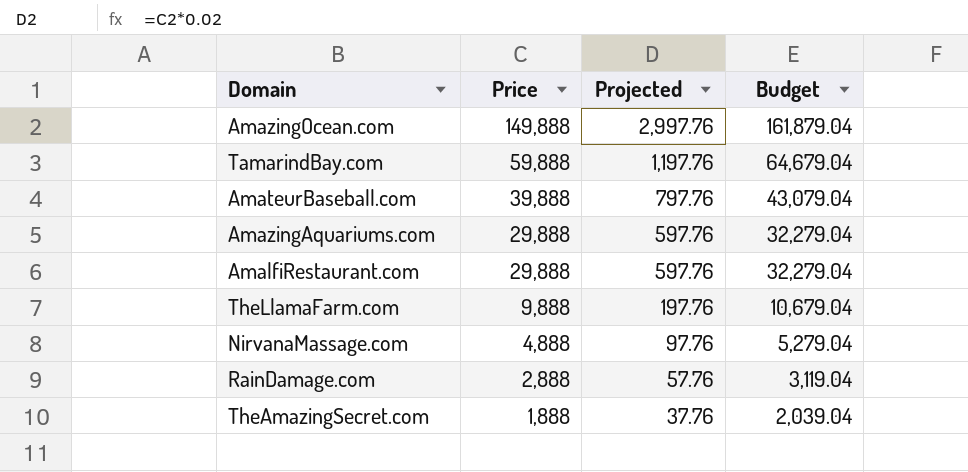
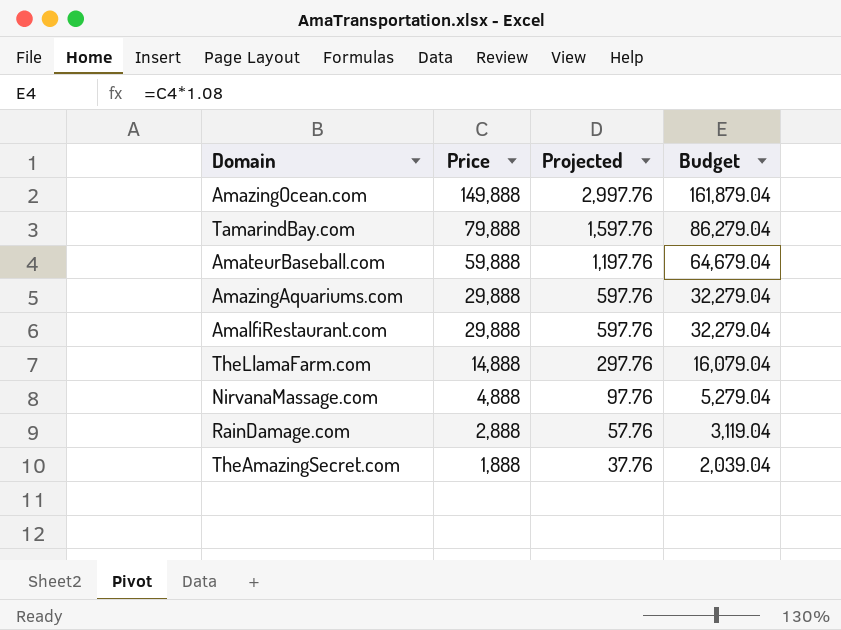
TamarindBay.com | Price: 59,888 -> 79,888
TamarindBay.com | Projected: 1,197.76 -> 1,597.76
TamarindBay.com | Budget: 64,679.04 -> 86,279.04
AmateurBaseball.com | Price: 39,888 -> 59,888
AmateurBaseball.com | Projected: 797.76 -> 1,197.76
AmateurBaseball.com | Budget: 43,079.04 -> 64,679.04
TheLlamaFarm.com | Price: 9,888 -> 14,888
TheLlamaFarm.com | Projected: 197.76 -> 297.76
TheLlamaFarm.com | Budget: 10,679.04 -> 16,079.04

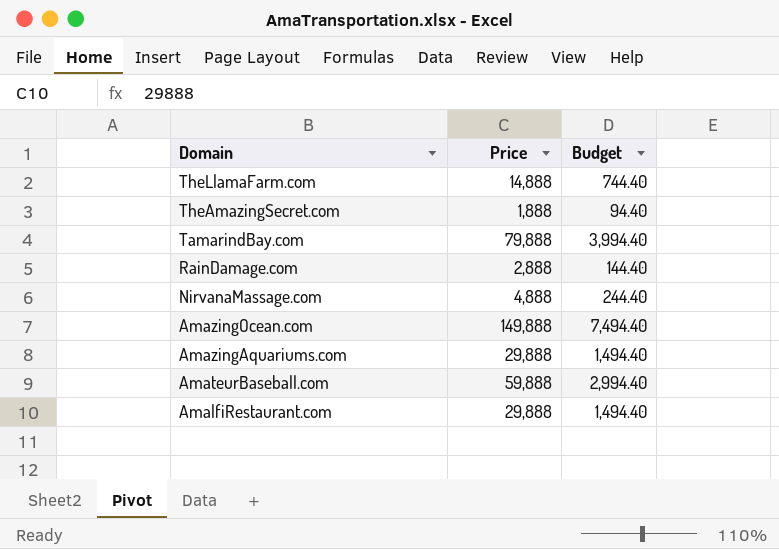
row order: Price descending -> Domain descending
column Projected | formula: [Price] * 0.02 -> none
column Budget | formula: [Price] * 1.08 -> [Price] * 0.05

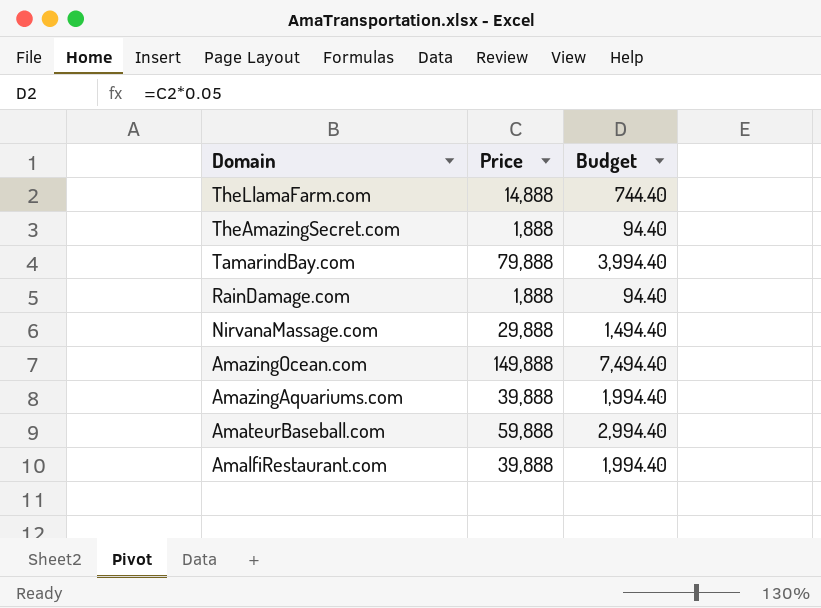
RainDamage.com | Price: 2,888 -> 1,888
RainDamage.com | Budget: 144.40 -> 94.40
NirvanaMassage.com | Price: 4,888 -> 29,888
NirvanaMassage.com | Budget: 244.40 -> 1,494.40
AmazingAquariums.com | Price: 29,888 -> 39,888
AmazingAquariums.com | Budget: 1,494.40 -> 1,994.40
AmalfiRestaurant.com | Price: 29,888 -> 39,888
AmalfiRestaurant.com | Budget: 1,494.40 -> 1,994.40

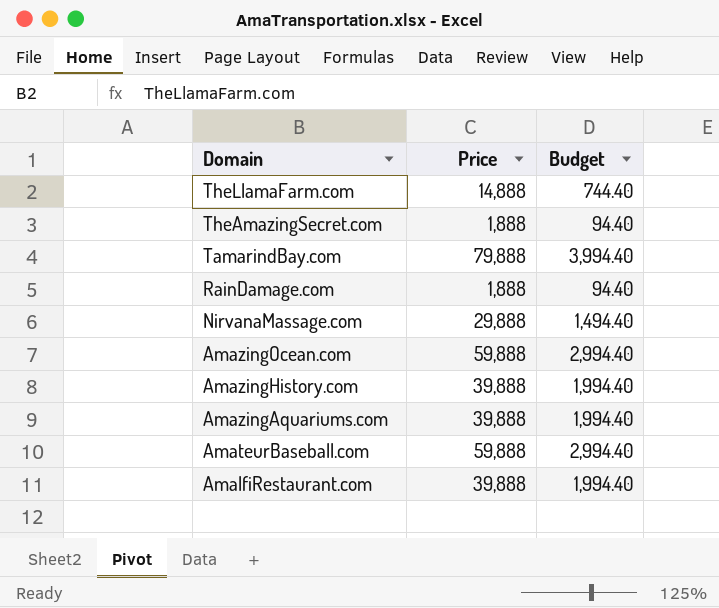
AmazingOcean.com | Price: 149,888 -> 59,888
AmazingOcean.com | Budget: 7,494.40 -> 2,994.40
row AmazingHistory.com: none -> 39,888 | 1,994.40

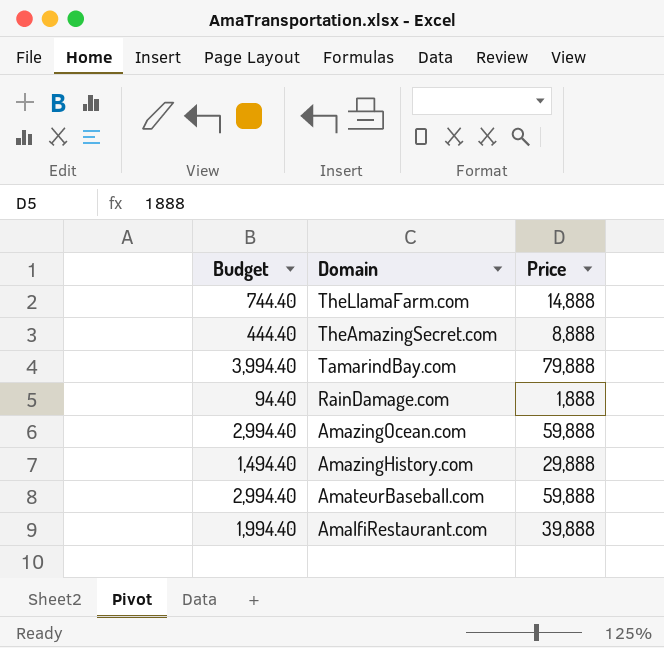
column Budget | position: 3 -> 1
row NirvanaMassage.com: 29,888 | 1,494.40 -> none
row AmazingAquariums.com: 39,888 | 1,994.40 -> none
TheAmazingSecret.com | Budget: 94.40 -> 444.40
TheAmazingSecret.com | Price: 1,888 -> 8,888
AmazingHistory.com | Budget: 1,994.40 -> 1,494.40
AmazingHistory.com | Price: 39,888 -> 29,888

